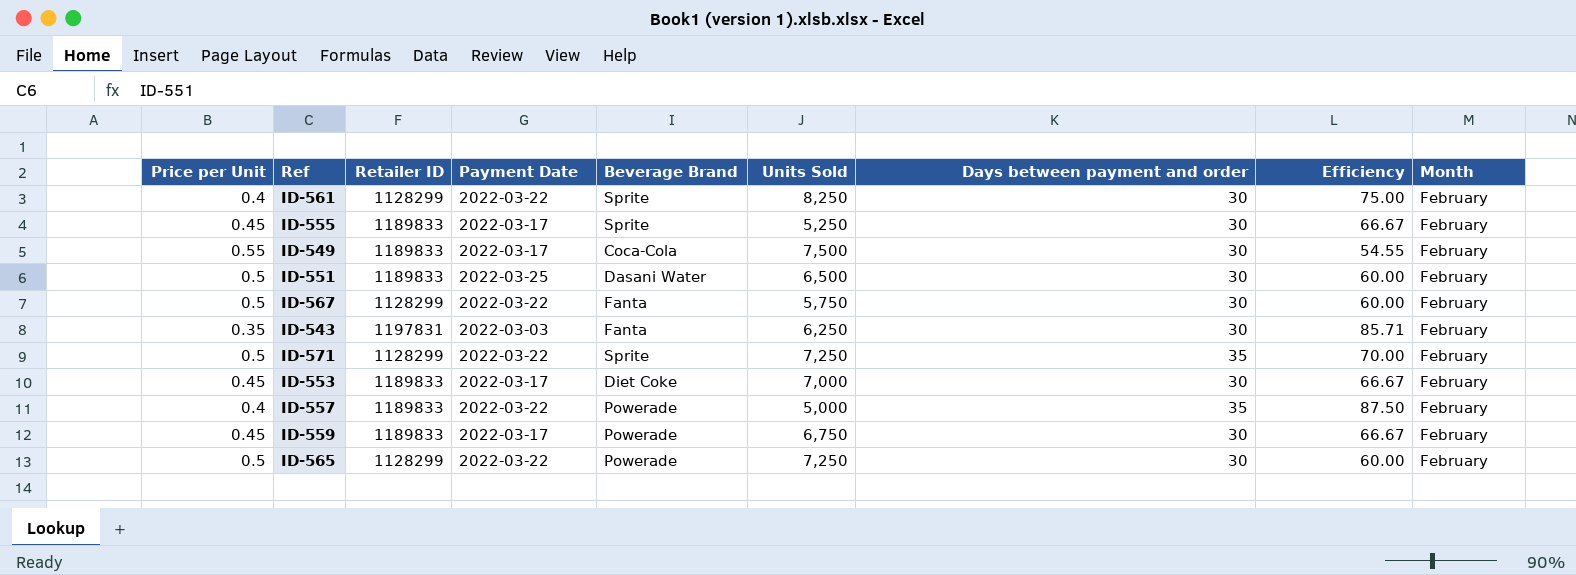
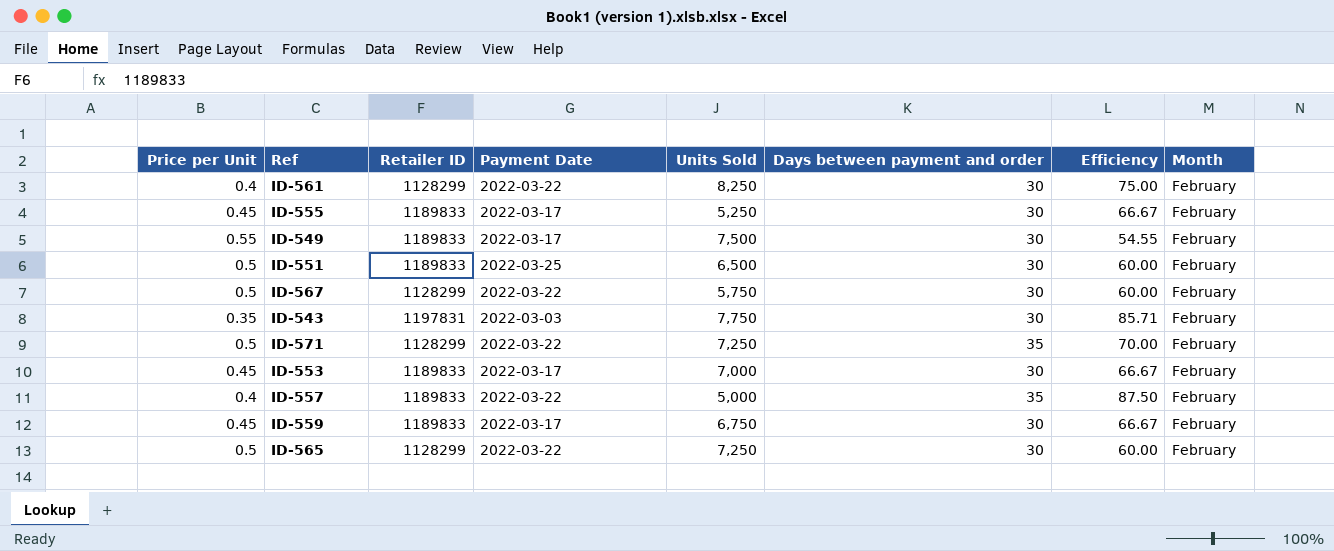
column Beverage Brand | position: 5 -> none
ID-543 | Units Sold: 6,250 -> 7,750

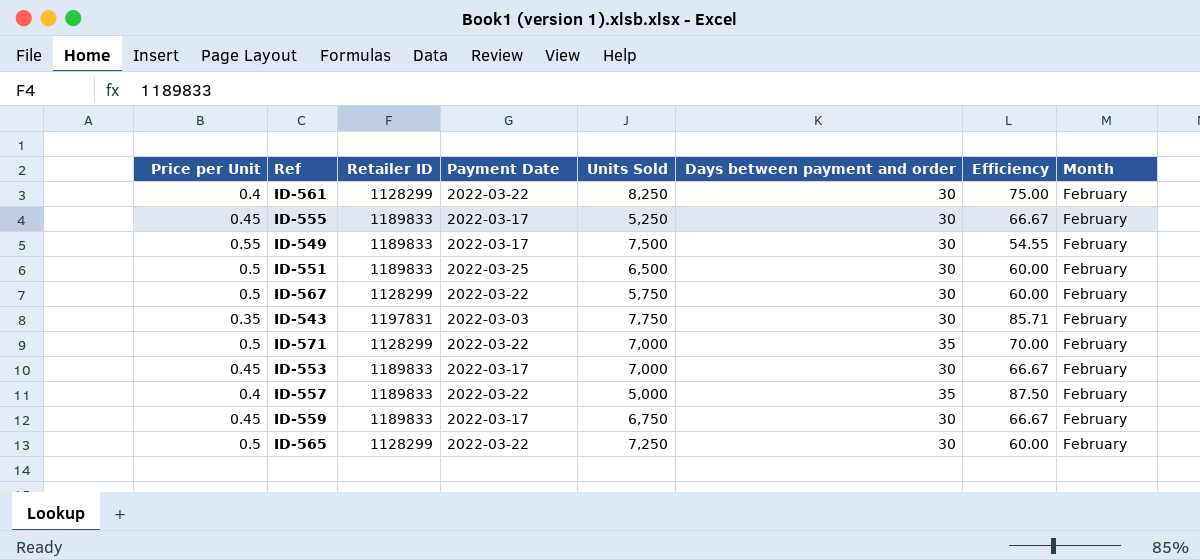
ID-571 | Units Sold: 7,250 -> 7,000

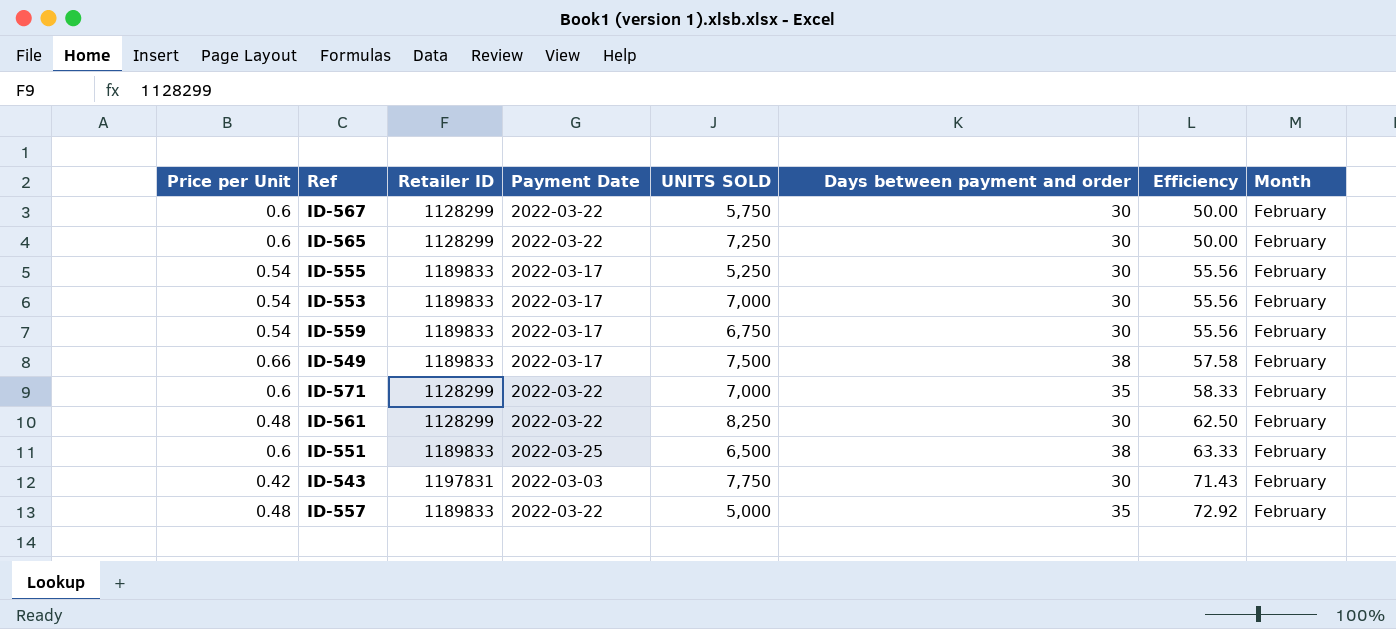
row order: none -> Efficiency ascending
column name: Units Sold -> UNITS SOLD
ID-567 | Price per Unit: 0.5 -> 0.6
ID-567 | Efficiency: 60.00 -> 50.00
ID-565 | Price per Unit: 0.5 -> 0.6
ID-565 | Efficiency: 60.00 -> 50.00
ID-555 | Price per Unit: 0.45 -> 0.54
ID-555 | Efficiency: 66.67 -> 55.56
ID-553 | Price per Unit: 0.45 -> 0.54
ID-553 | Efficiency: 66.67 -> 55.56
ID-559 | Price per Unit: 0.45 -> 0.54
ID-559 | Efficiency: 66.67 -> 55.56
ID-549 | Price per Unit: 0.55 -> 0.66
ID-549 | Days between payment and order: 30 -> 38
ID-549 | Efficiency: 54.55 -> 57.58
ID-571 | Price per Unit: 0.5 -> 0.6
ID-571 | Efficiency: 70.00 -> 58.33
ID-561 | Price per Unit: 0.4 -> 0.48
ID-561 | Efficiency: 75.00 -> 62.50
ID-551 | Price per Unit: 0.5 -> 0.6
ID-551 | Days between payment and order: 30 -> 38
ID-551 | Efficiency: 60.00 -> 63.33
ID-543 | Price per Unit: 0.35 -> 0.42
ID-543 | Efficiency: 85.71 -> 71.43
ID-557 | Price per Unit: 0.4 -> 0.48
ID-557 | Efficiency: 87.50 -> 72.92

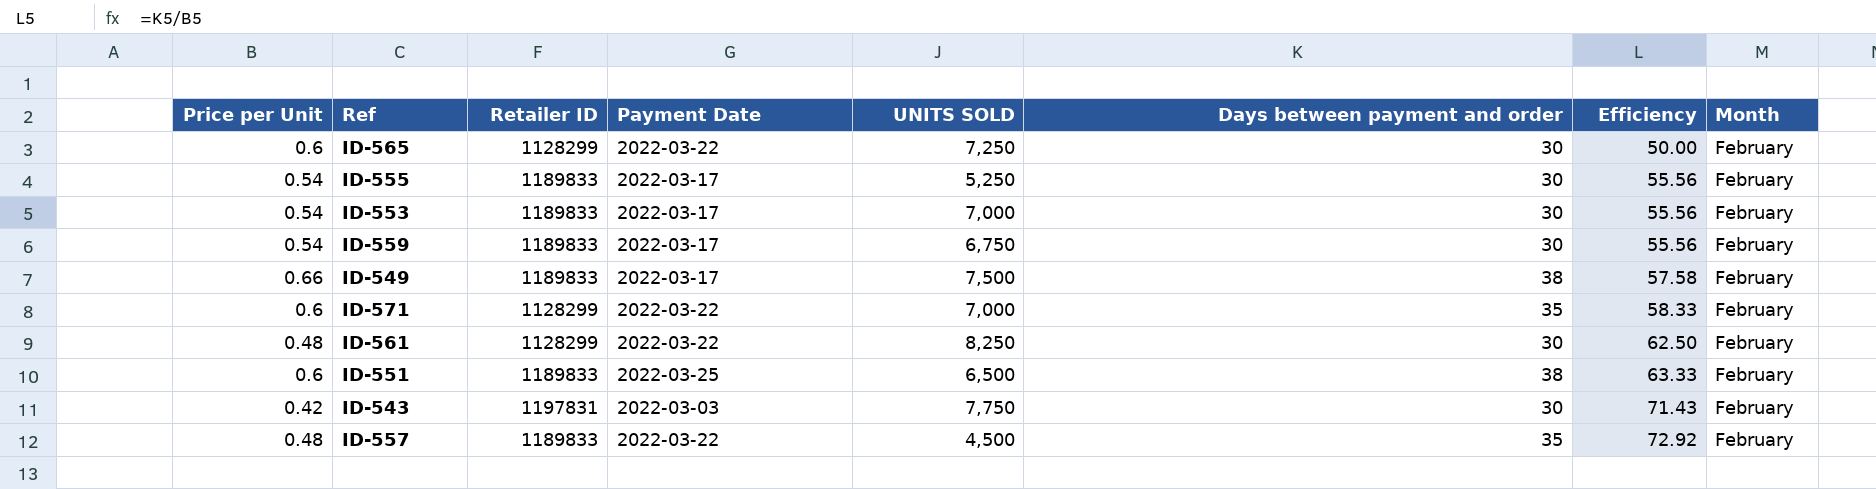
row ID-567: 0.6 | 1128299 | 2022-03-22 | 5,750 | 30 | 50.00 | February -> none
ID-557 | UNITS SOLD: 5,000 -> 4,500

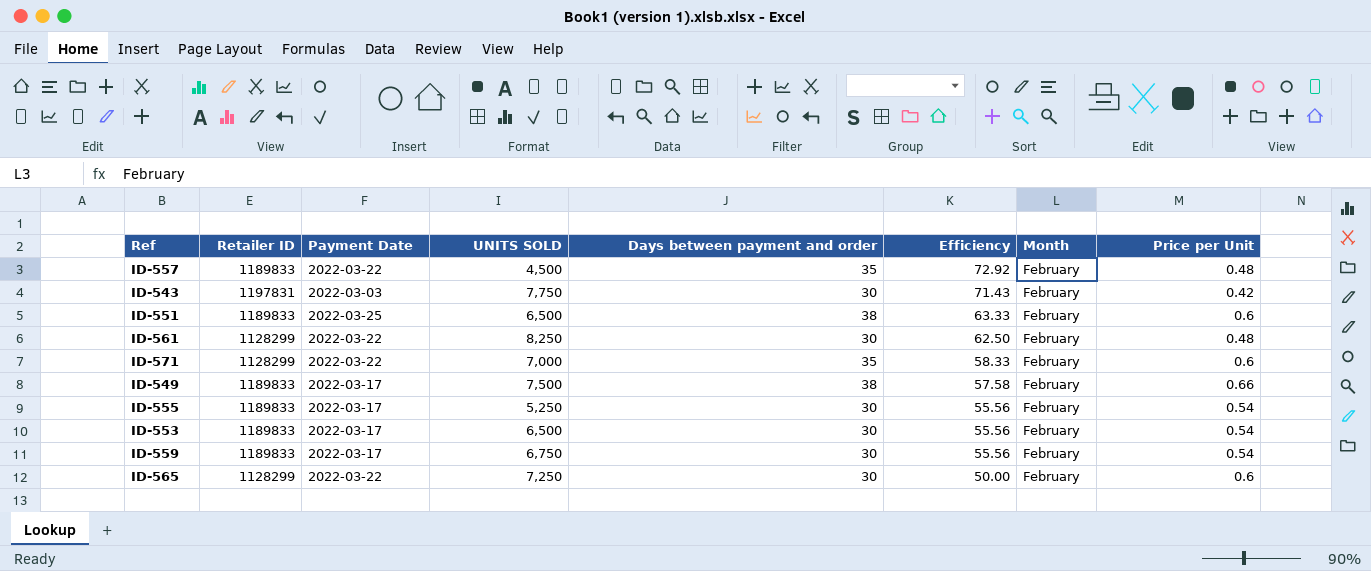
row order: Efficiency ascending -> Efficiency descending
column Price per Unit | position: 1 -> 8
ID-553 | UNITS SOLD: 7,000 -> 6,500

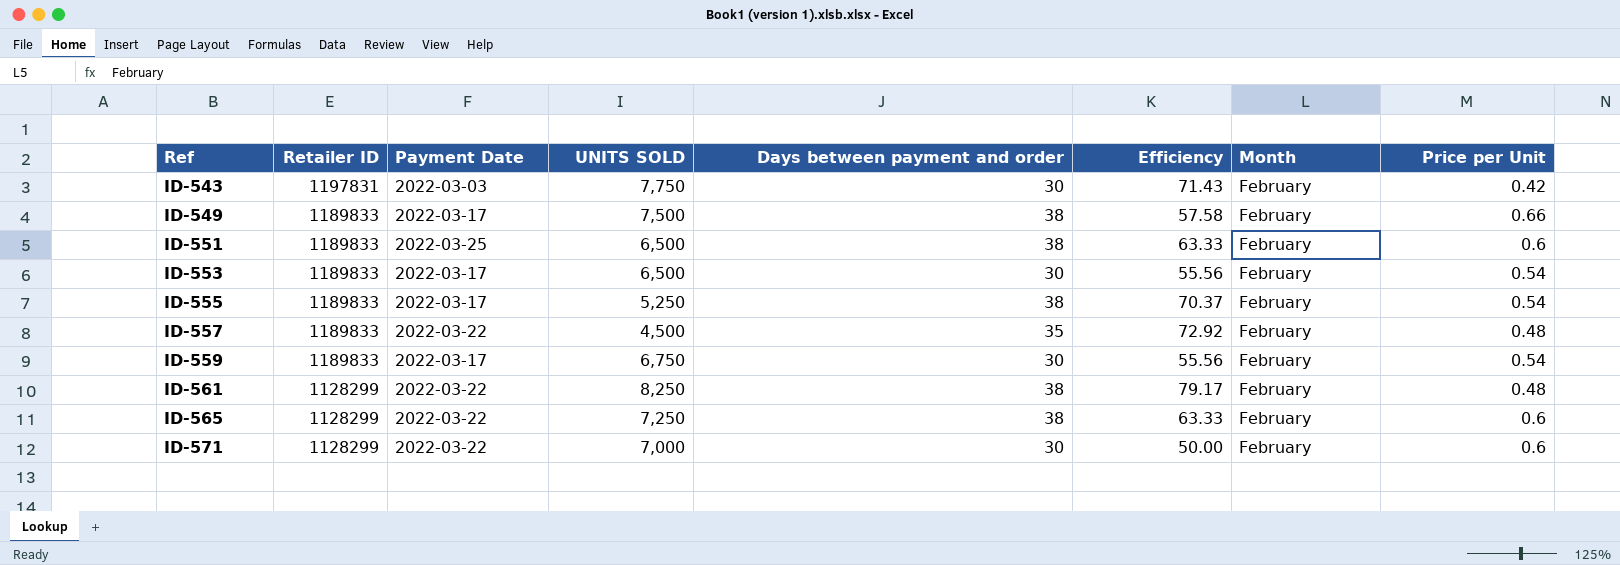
row order: Efficiency descending -> Ref ascending
ID-555 | Days between payment and order: 30 -> 38
ID-555 | Efficiency: 55.56 -> 70.37
ID-561 | Days between payment and order: 30 -> 38
ID-561 | Efficiency: 62.50 -> 79.17
ID-565 | Days between payment and order: 30 -> 38
ID-565 | Efficiency: 50.00 -> 63.33
ID-571 | Days between payment and order: 35 -> 30
ID-571 | Efficiency: 58.33 -> 50.00

